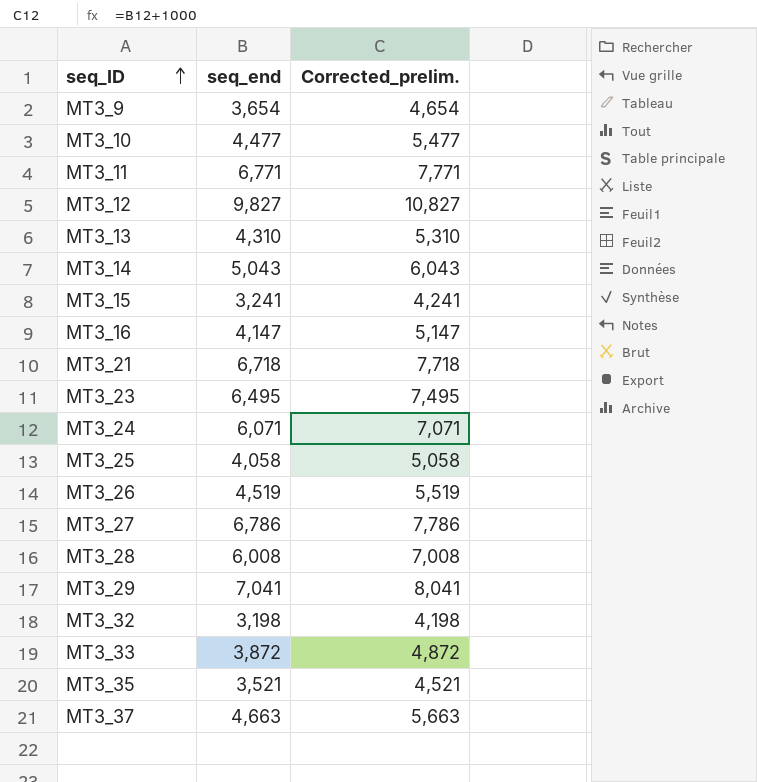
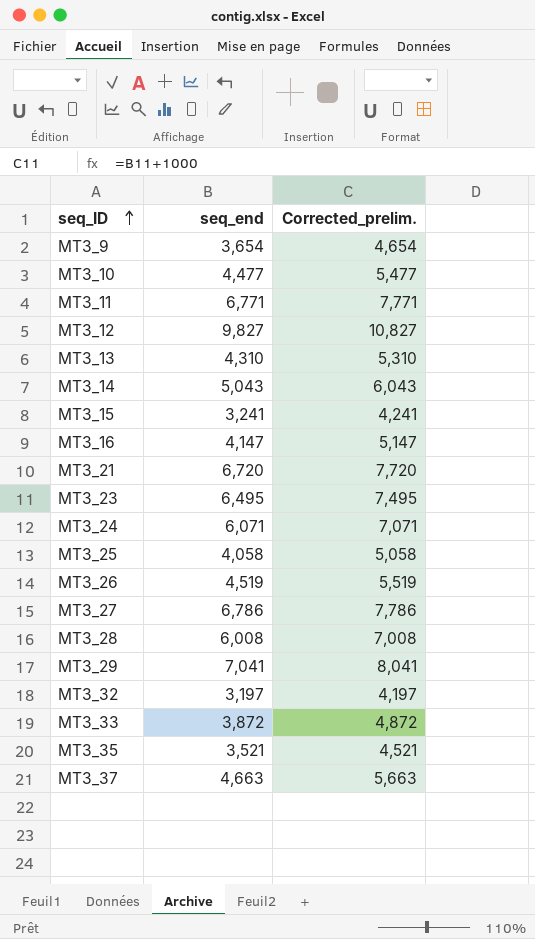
MT3_21 | seq_end: 6,718 -> 6,720
MT3_21 | Corrected_prelim.: 7,718 -> 7,720
MT3_32 | seq_end: 3,198 -> 3,197
MT3_32 | Corrected_prelim.: 4,198 -> 4,197

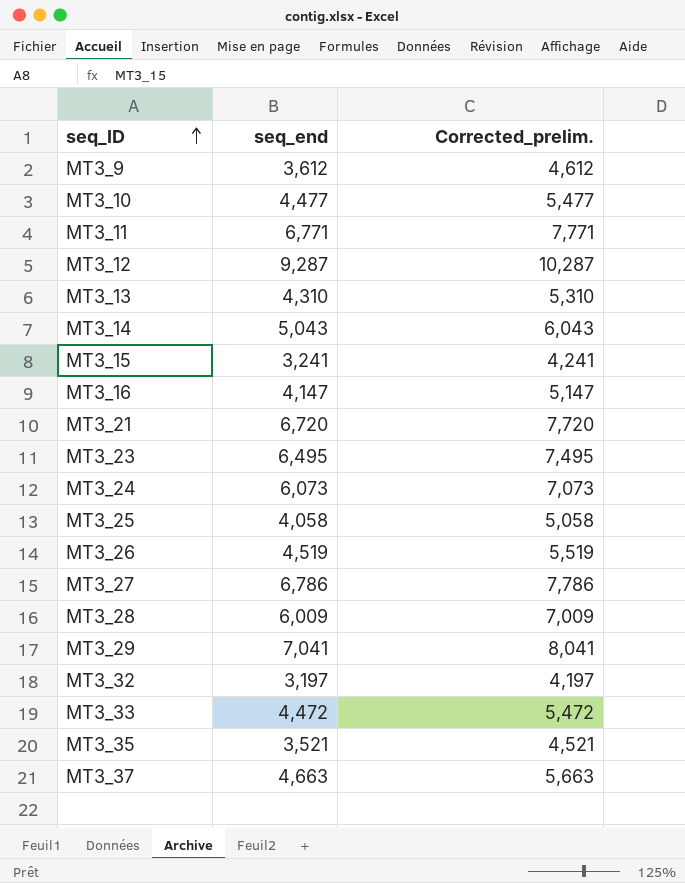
MT3_9 | seq_end: 3,654 -> 3,612
MT3_9 | Corrected_prelim.: 4,654 -> 4,612
MT3_12 | seq_end: 9,827 -> 9,287
MT3_12 | Corrected_prelim.: 10,827 -> 10,287
MT3_24 | seq_end: 6,071 -> 6,073
MT3_24 | Corrected_prelim.: 7,071 -> 7,073
MT3_28 | seq_end: 6,008 -> 6,009
MT3_28 | Corrected_prelim.: 7,008 -> 7,009
MT3_33 | seq_end: 3,872 -> 4,472
MT3_33 | Corrected_prelim.: 4,872 -> 5,472

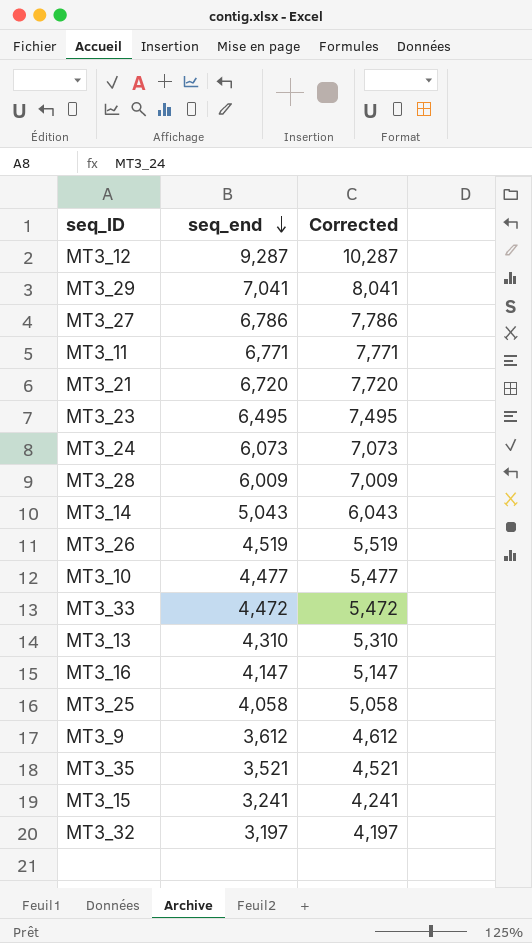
row order: seq_ID ascending -> seq_end descending
column name: Corrected_prelim. -> Corrected
row MT3_37: 4,663 | 5,663 -> none

